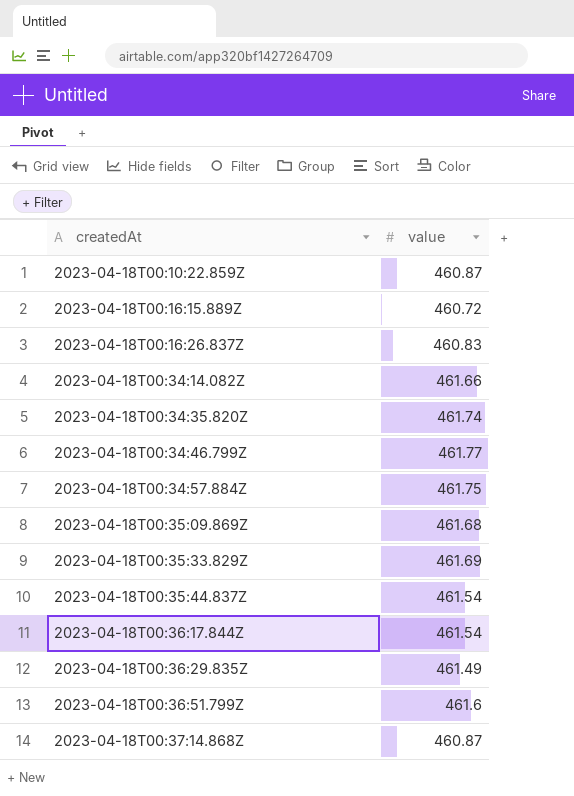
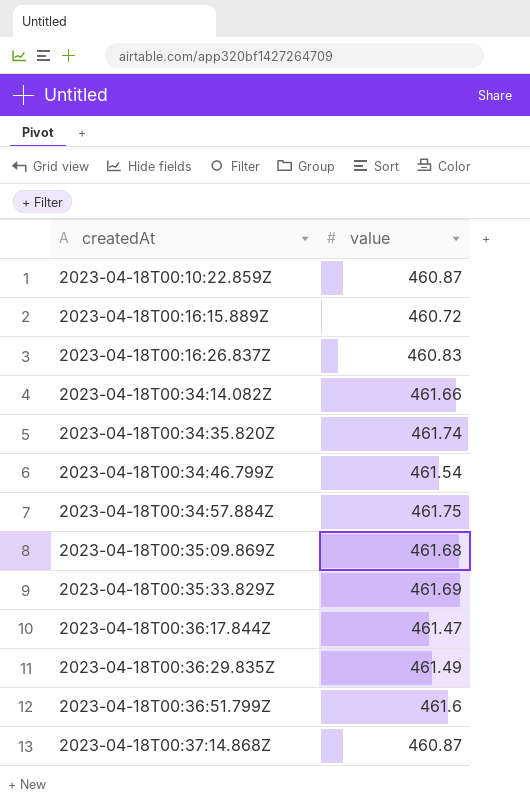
row 2023-04-18T00:35:44.837Z: 461.54 -> none
2023-04-18T00:34:46.799Z | value: 461.77 -> 461.54
2023-04-18T00:36:17.844Z | value: 461.54 -> 461.47

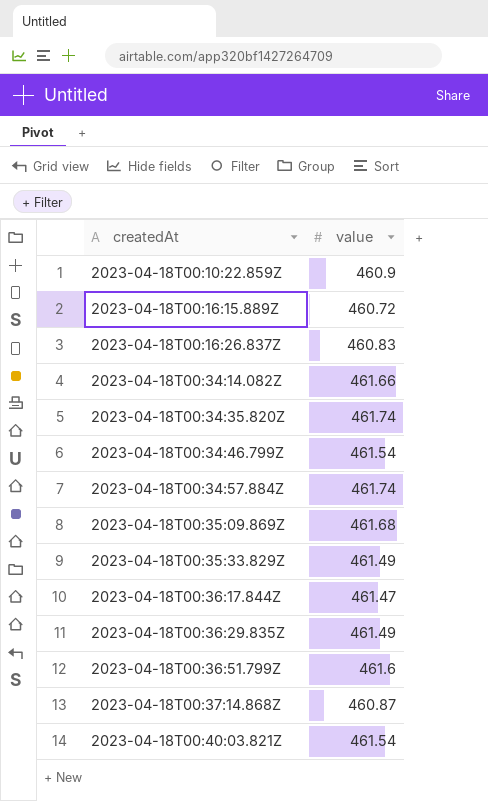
2023-04-18T00:10:22.859Z | value: 460.87 -> 460.9
2023-04-18T00:34:57.884Z | value: 461.75 -> 461.74
2023-04-18T00:35:33.829Z | value: 461.69 -> 461.49
row 2023-04-18T00:40:03.821Z: none -> 461.54

